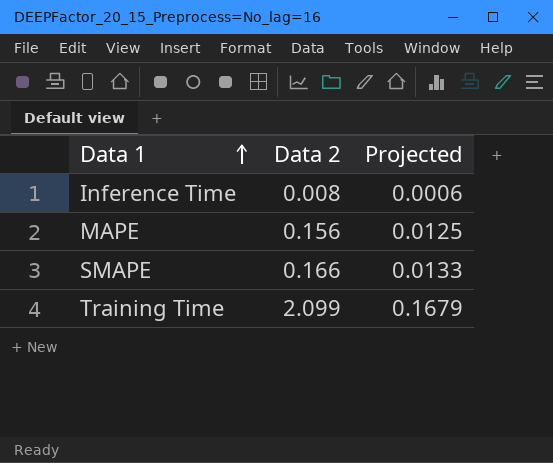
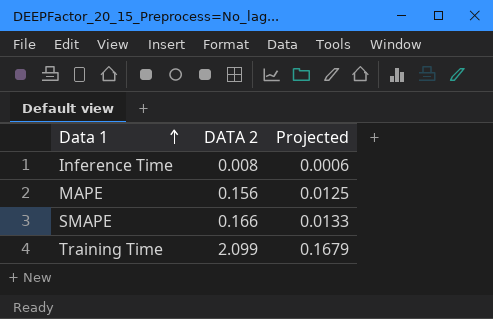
column name: Data 2 -> DATA 2

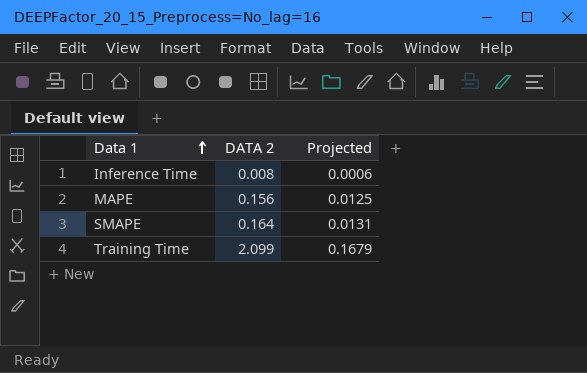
SMAPE | DATA 2: 0.166 -> 0.164
SMAPE | Projected: 0.0133 -> 0.0131

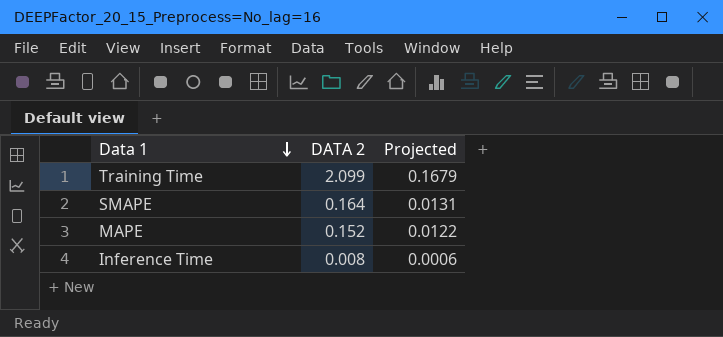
row order: Data 1 ascending -> Data 1 descending
MAPE | DATA 2: 0.156 -> 0.152
MAPE | Projected: 0.0125 -> 0.0122

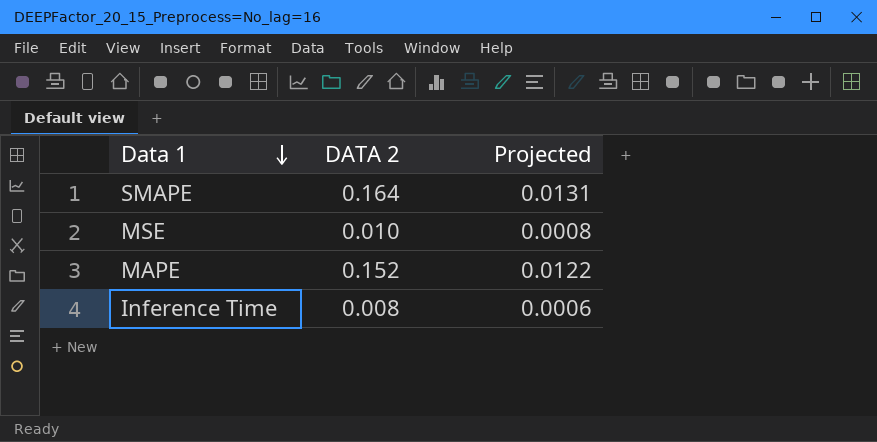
row Training Time: 2.099 | 0.1679 -> none
row MSE: none -> 0.010 | 0.0008

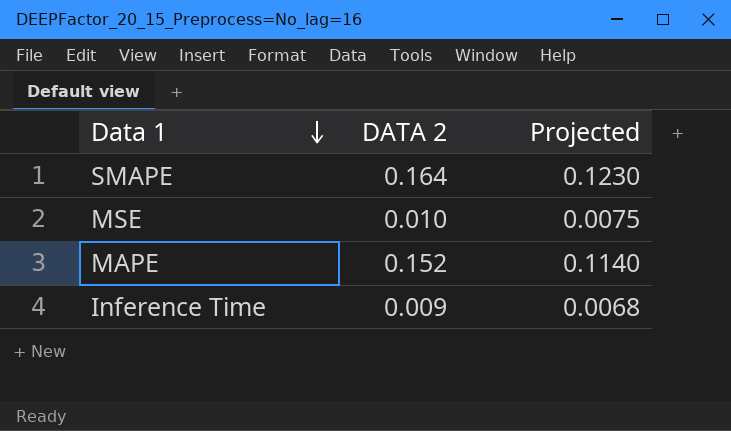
column Projected | formula: [DATA 2] * 0.08 -> [DATA 2] * 0.75
Inference Time | DATA 2: 0.008 -> 0.009

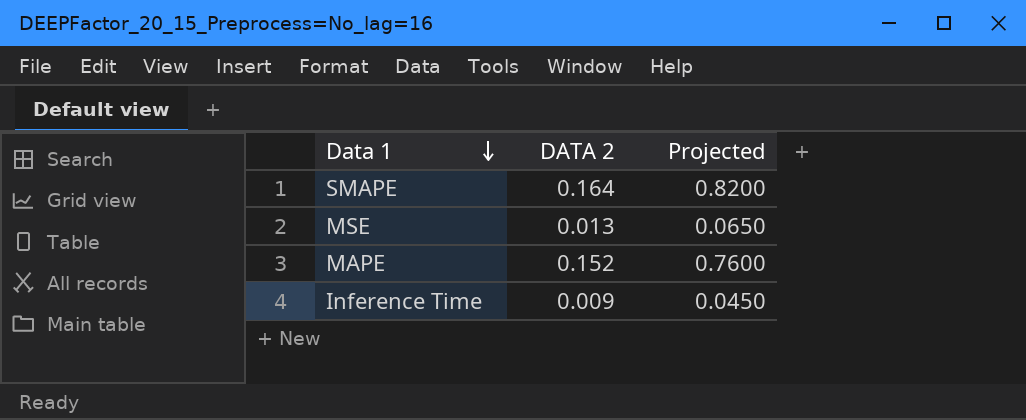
column Projected | formula: [DATA 2] * 0.75 -> [DATA 2] * 5
MSE | DATA 2: 0.010 -> 0.013

